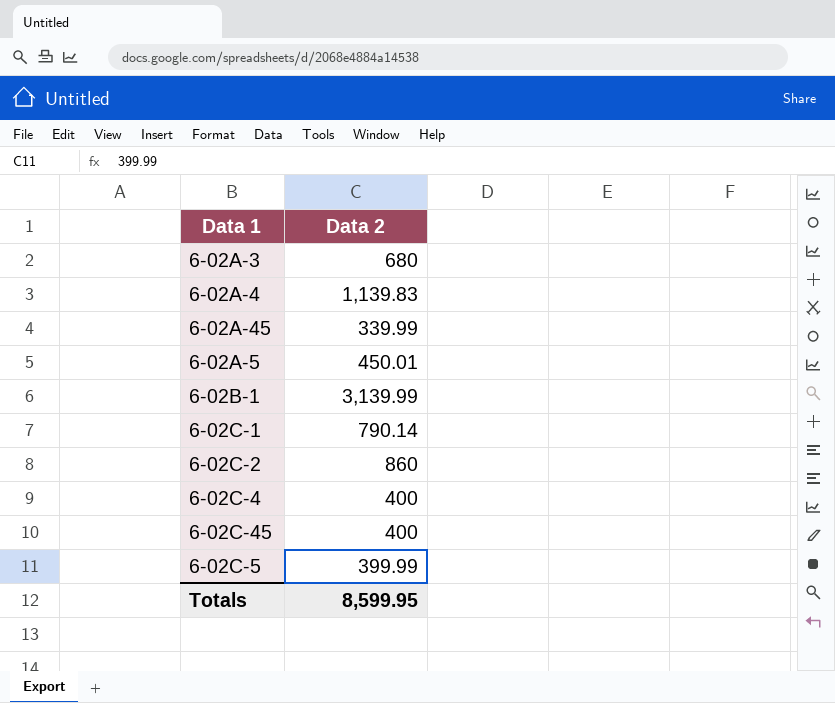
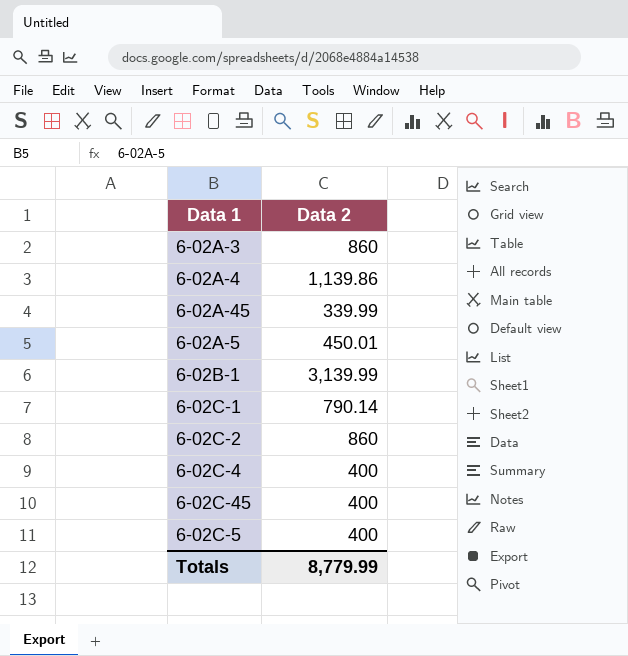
6-02A-3 | Data 2: 680 -> 860
6-02A-4 | Data 2: 1,139.83 -> 1,139.86
6-02C-5 | Data 2: 399.99 -> 400
Totals | Data 2: 8,599.95 -> 8,779.99

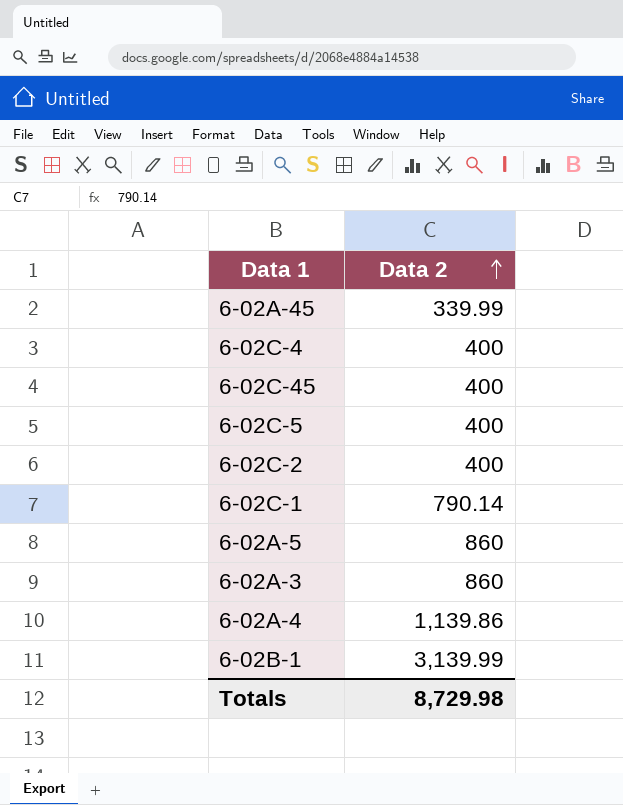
row order: none -> Data 2 ascending
6-02C-2 | Data 2: 860 -> 400
6-02A-5 | Data 2: 450.01 -> 860
Totals | Data 2: 8,779.99 -> 8,729.98

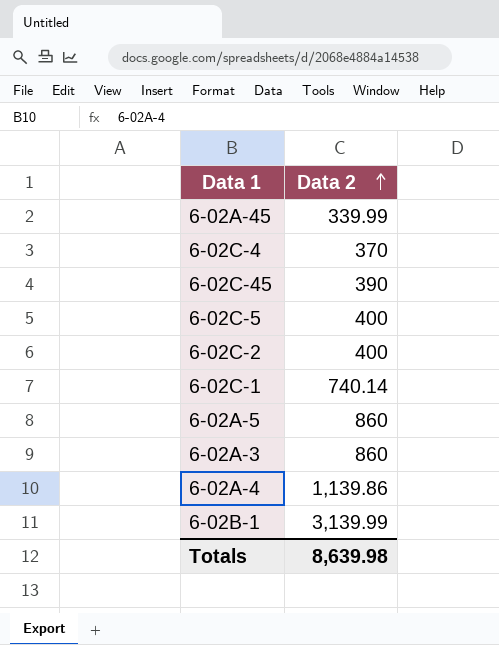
6-02C-4 | Data 2: 400 -> 370
6-02C-45 | Data 2: 400 -> 390
6-02C-1 | Data 2: 790.14 -> 740.14
Totals | Data 2: 8,729.98 -> 8,639.98

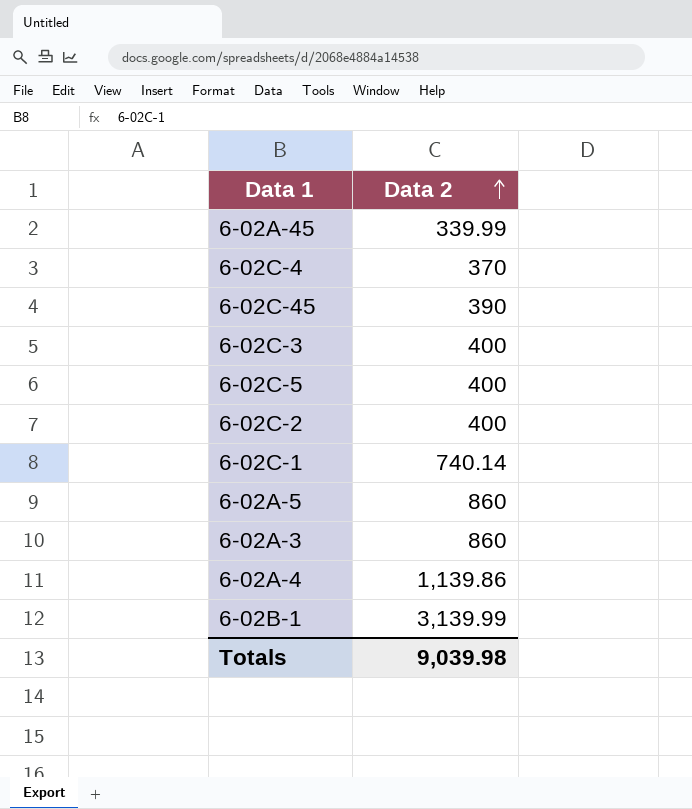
row 6-02C-3: none -> 400
Totals | Data 2: 8,639.98 -> 9,039.98

